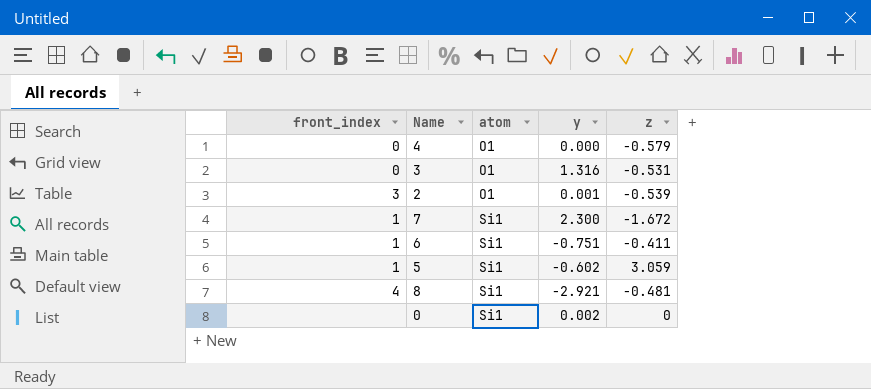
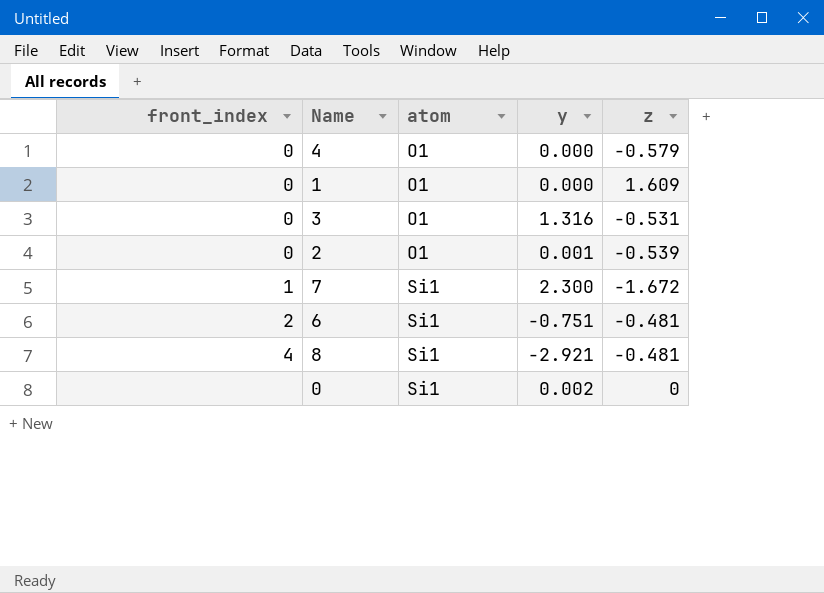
row 5: 1 | Si1 | -0.602 | 3.059 -> none
row 1: none -> 0 | O1 | 0.000 | 1.609
2 | front_index: 3 -> 0
6 | front_index: 1 -> 2
6 | z: -0.411 -> -0.481

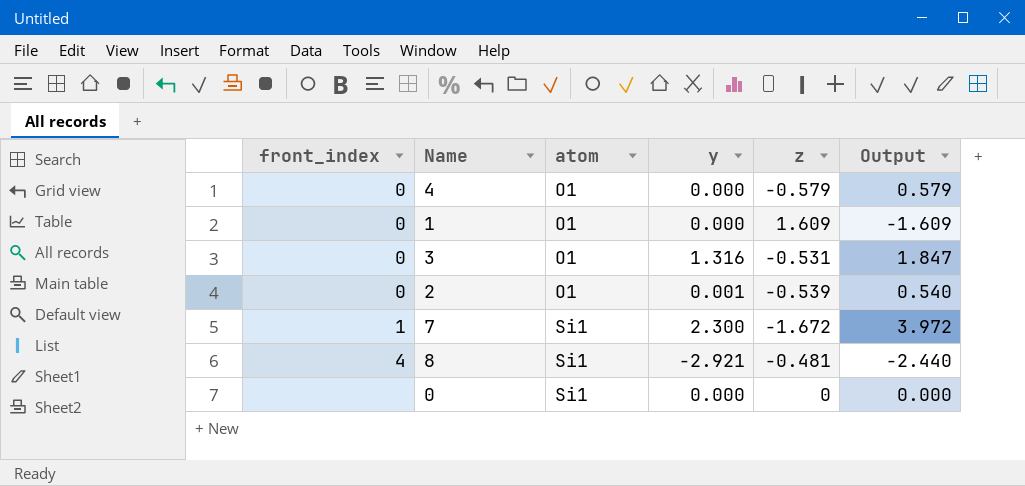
column Output | formula: none -> [y] - [z]
row 6: 2 | Si1 | -0.751 | -0.481 -> none
0 | y: 0.002 -> 0.000

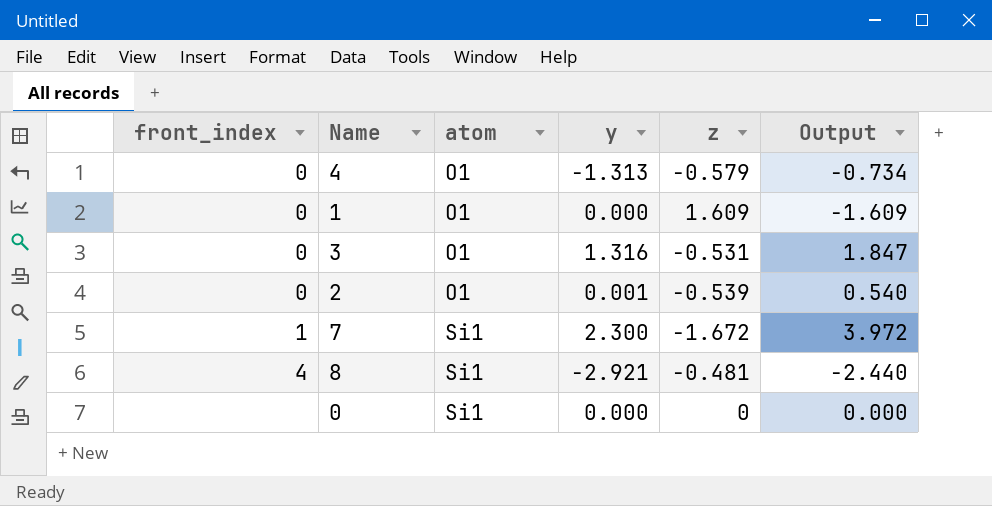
4 | y: 0.000 -> -1.313
4 | Output: 0.579 -> -0.734

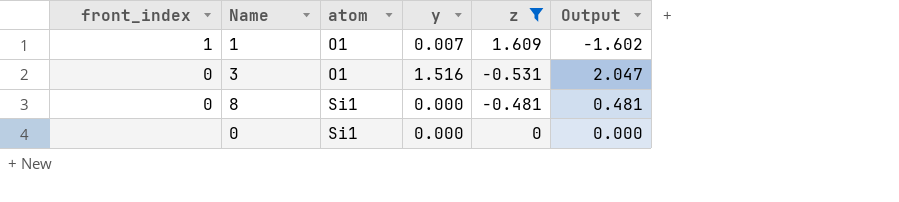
filter: none -> z >= -0.531
1 | front_index: 0 -> 1
1 | y: 0.000 -> 0.007
1 | Output: -1.609 -> -1.602
3 | y: 1.316 -> 1.516
3 | Output: 1.847 -> 2.047
8 | front_index: 4 -> 0
8 | y: -2.921 -> 0.000
8 | Output: -2.440 -> 0.481

